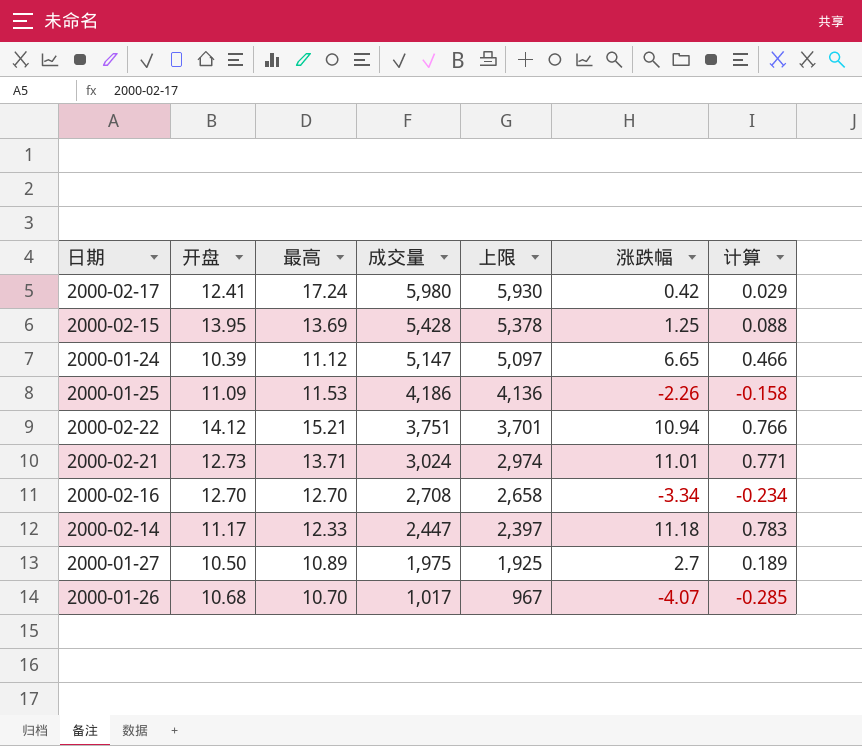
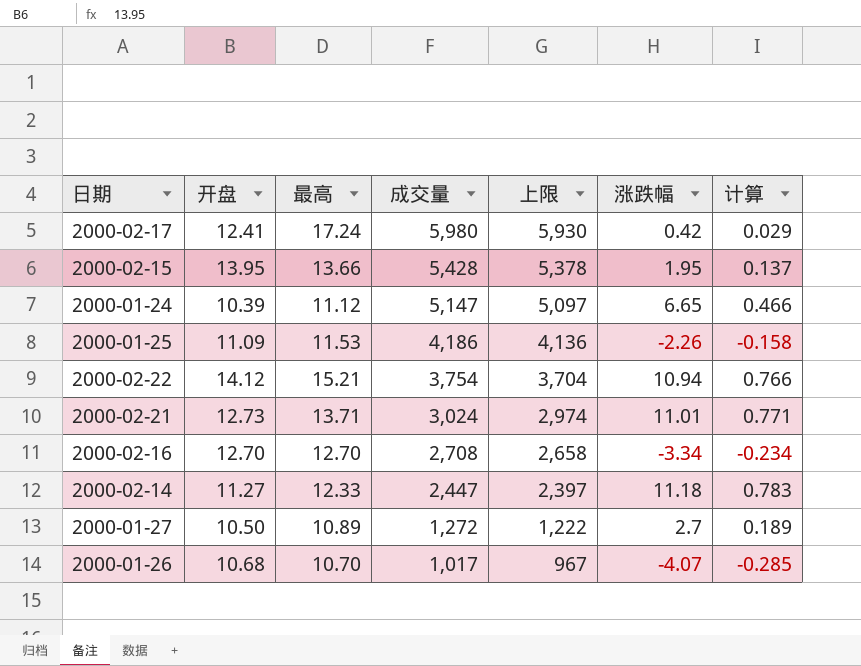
2000-02-15 | 最高: 13.69 -> 13.66
2000-02-15 | 涨跌幅: 1.25 -> 1.95
2000-02-15 | 计算: 0.088 -> 0.137
2000-02-22 | 成交量: 3,751 -> 3,754
2000-02-22 | 上限: 3,701 -> 3,704
2000-02-14 | 开盘: 11.17 -> 11.27
2000-01-27 | 成交量: 1,975 -> 1,272
2000-01-27 | 上限: 1,925 -> 1,222

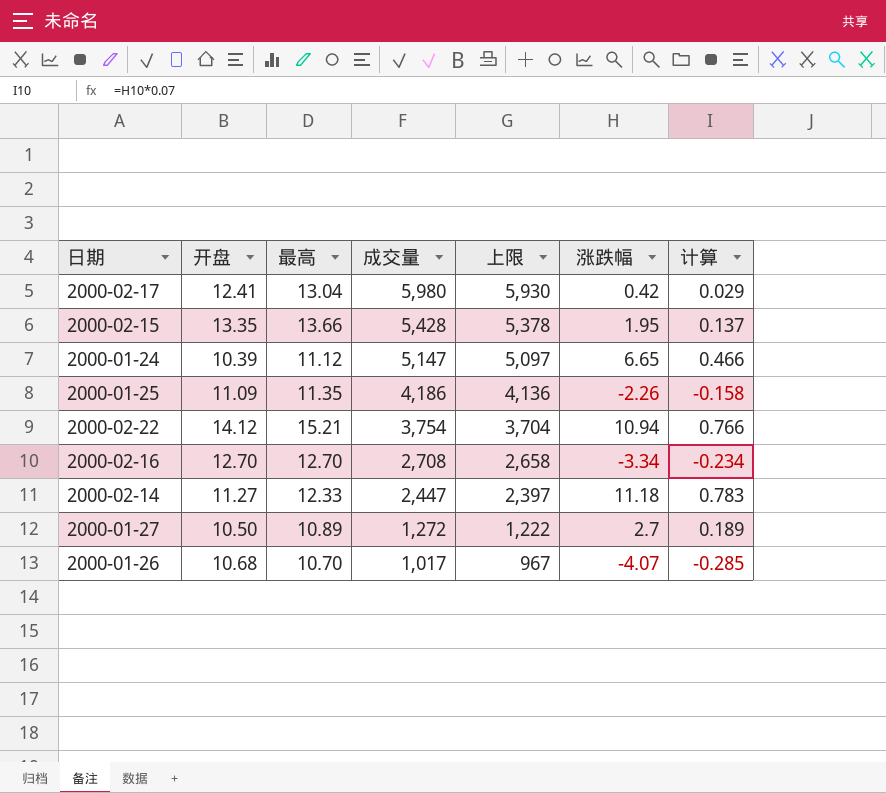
row 2000-02-21: 12.73 | 13.71 | 3,024 | 2,974 | 11.01 | 0.771 -> none
2000-02-17 | 最高: 17.24 -> 13.04
2000-02-15 | 开盘: 13.95 -> 13.35
2000-01-25 | 最高: 11.53 -> 11.35

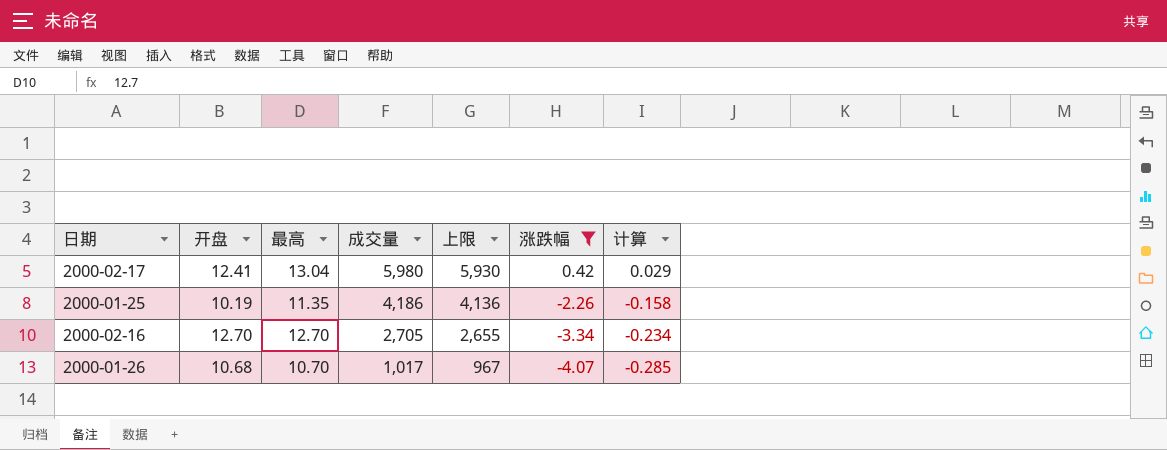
filter: none -> 涨跌幅 <= 0.42
2000-01-25 | 开盘: 11.09 -> 10.19
2000-02-16 | 成交量: 2,708 -> 2,705
2000-02-16 | 上限: 2,658 -> 2,655

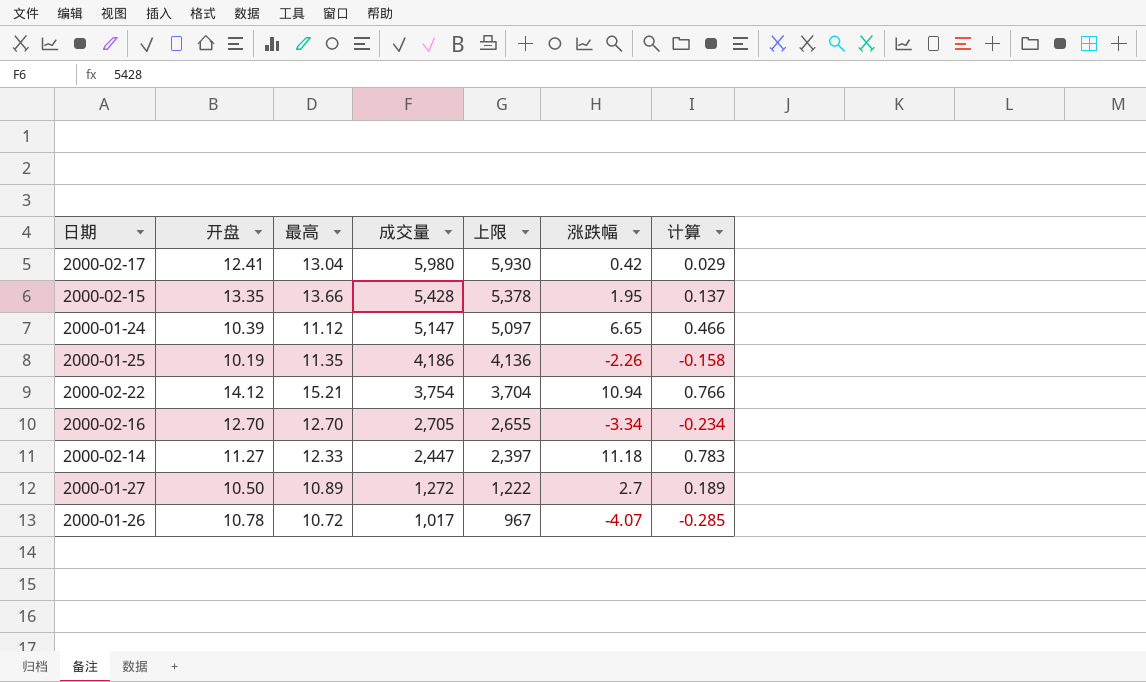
filter: 涨跌幅 <= 0.42 -> none
2000-01-26 | 开盘: 10.68 -> 10.78
2000-01-26 | 最高: 10.70 -> 10.72

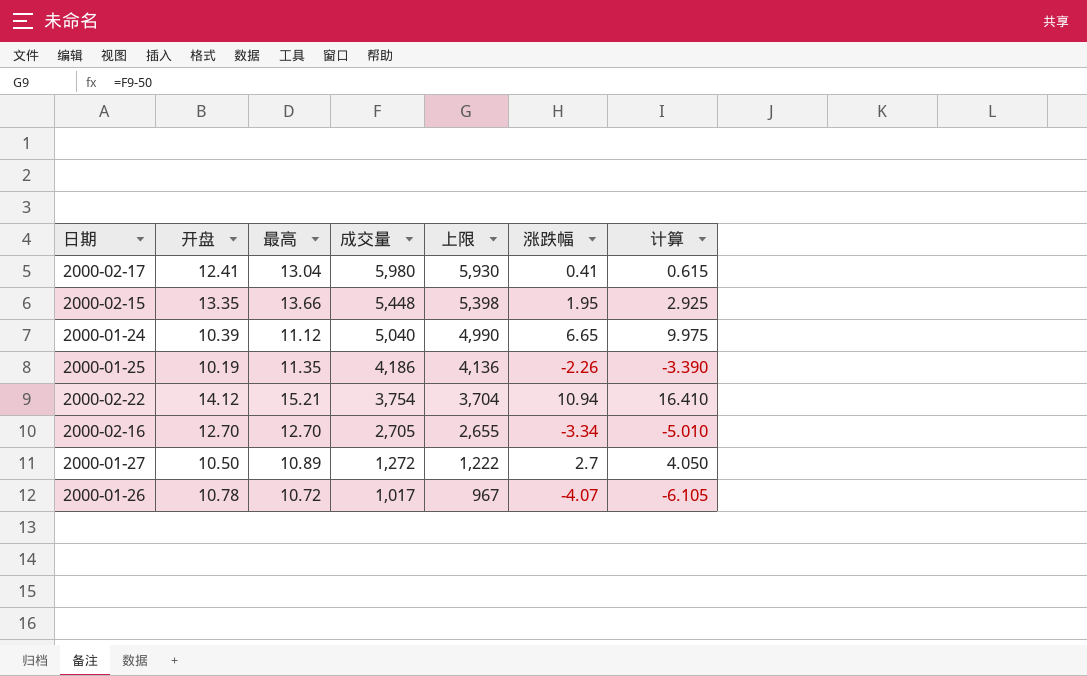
column 计算 | formula: [涨跌幅] * 0.07 -> [涨跌幅] * 1.5
row 2000-02-14: 11.27 | 12.33 | 2,447 | 2,397 | 11.18 | 0.783 -> none
2000-02-17 | 涨跌幅: 0.42 -> 0.41
2000-02-15 | 成交量: 5,428 -> 5,448
2000-02-15 | 上限: 5,378 -> 5,398
2000-01-24 | 成交量: 5,147 -> 5,040
2000-01-24 | 上限: 5,097 -> 4,990

